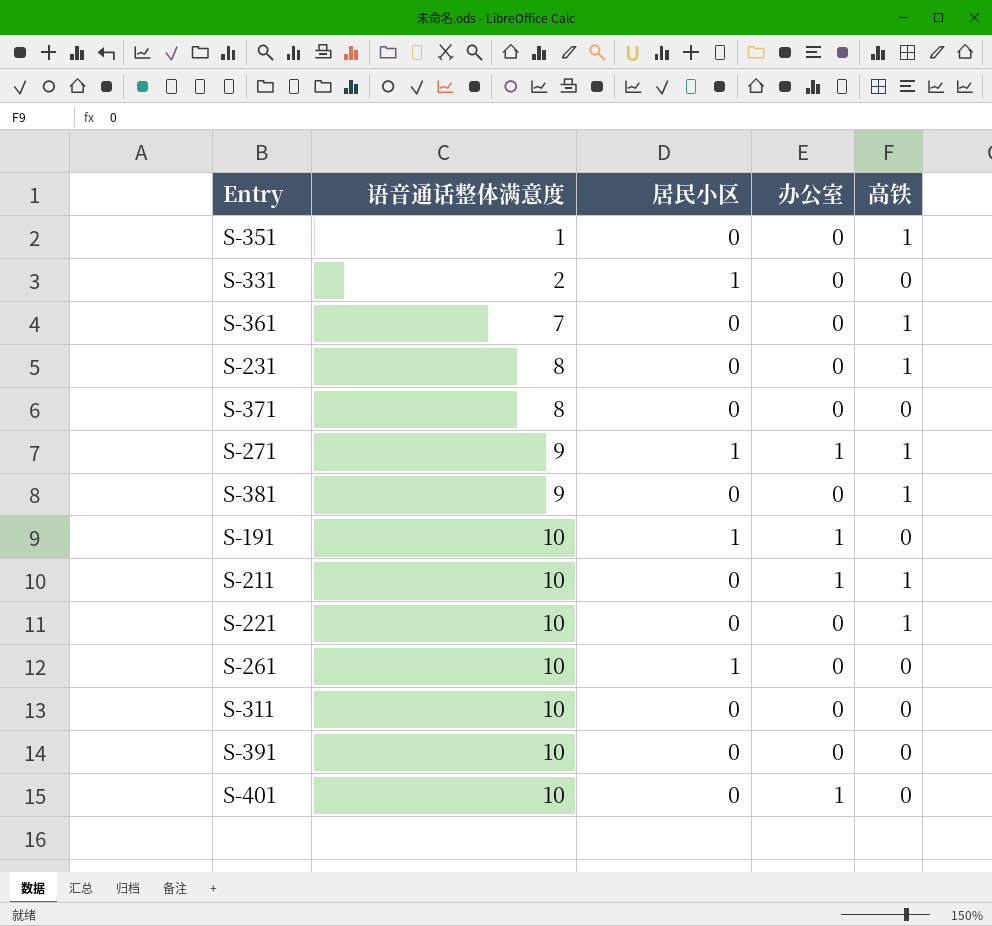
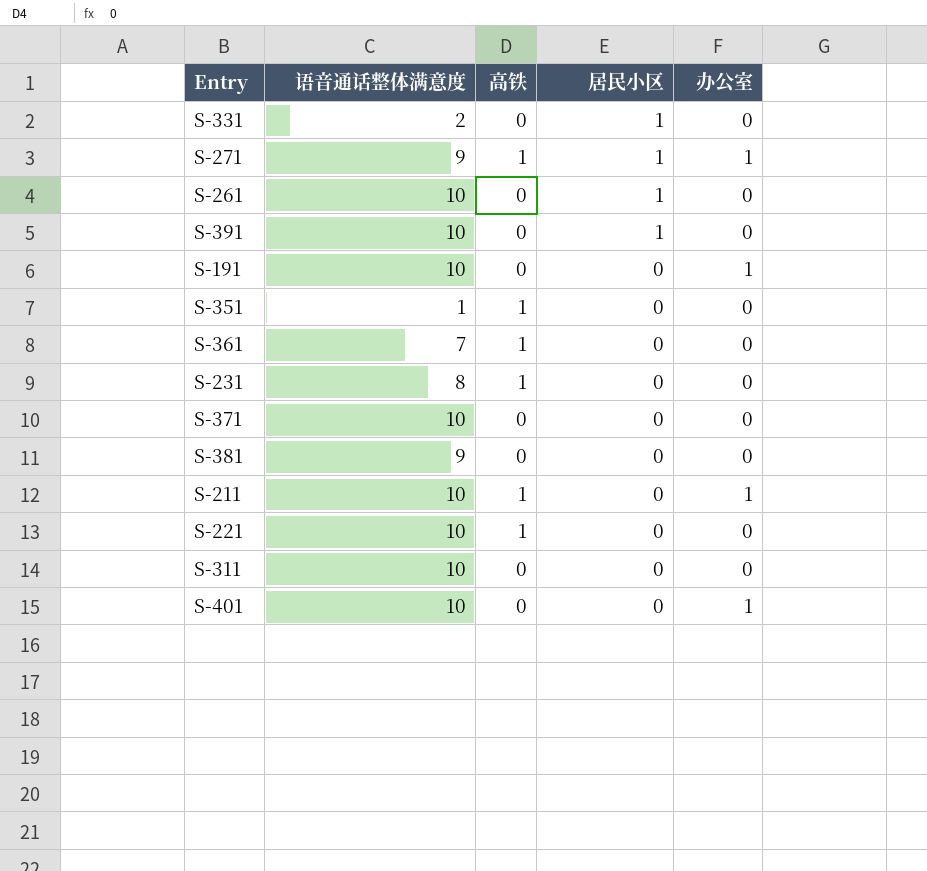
row order: 语音通话整体满意度 ascending -> 居民小区 descending
column 高铁 | position: 5 -> 3
S-391 | 居民小区: 0 -> 1
S-191 | 居民小区: 1 -> 0
S-371 | 语音通话整体满意度: 8 -> 10
S-381 | 高铁: 1 -> 0

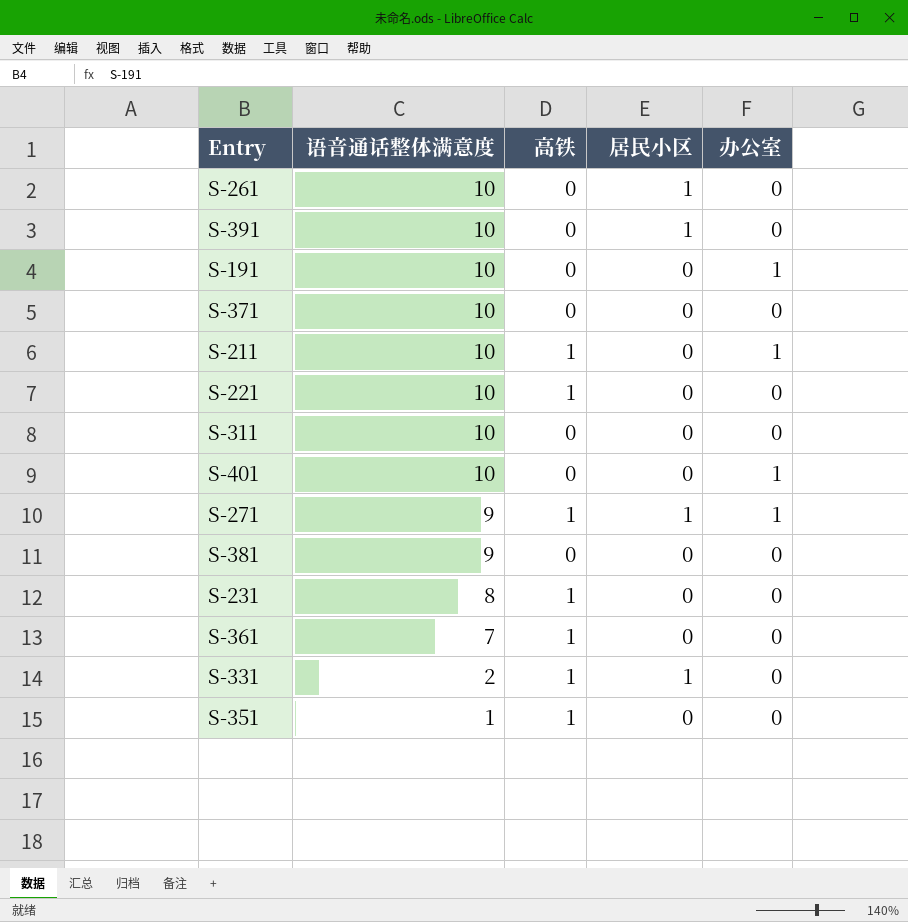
row order: 居民小区 descending -> 语音通话整体满意度 descending
S-331 | 高铁: 0 -> 1

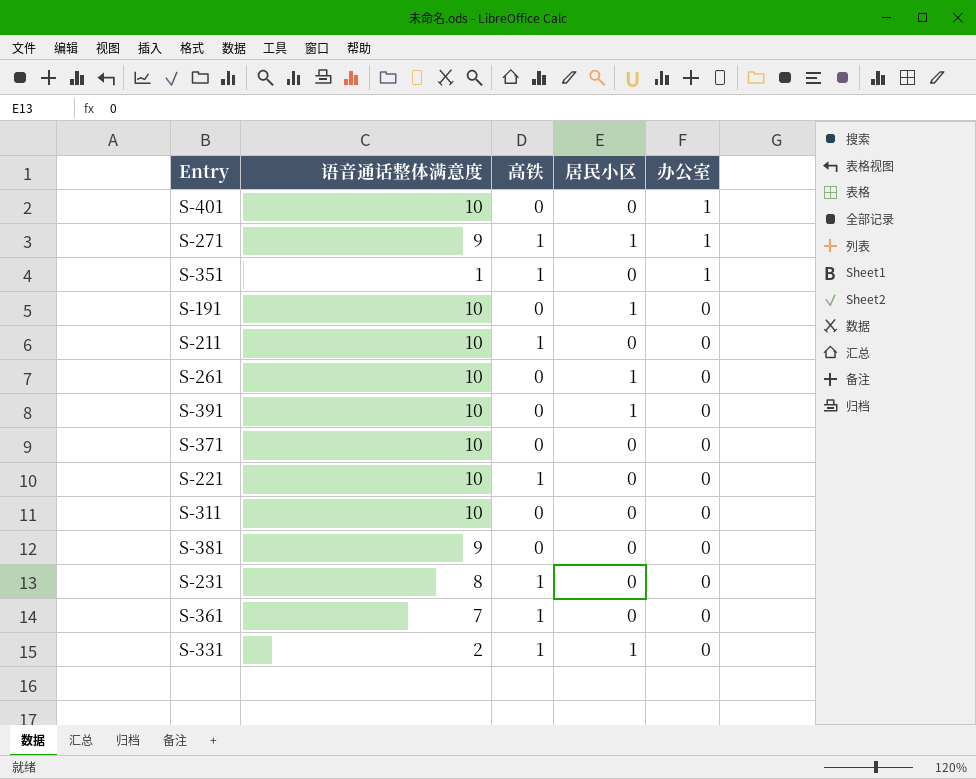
row order: 语音通话整体满意度 descending -> 办公室 descending
S-351 | 办公室: 0 -> 1
S-191 | 居民小区: 0 -> 1
S-191 | 办公室: 1 -> 0
S-211 | 办公室: 1 -> 0

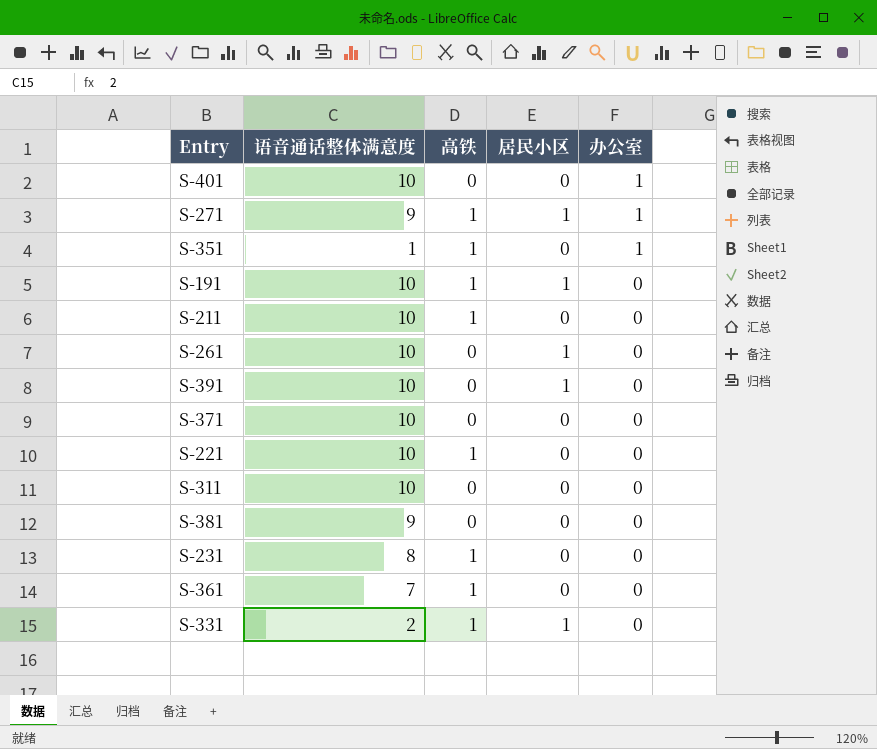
S-191 | 高铁: 0 -> 1

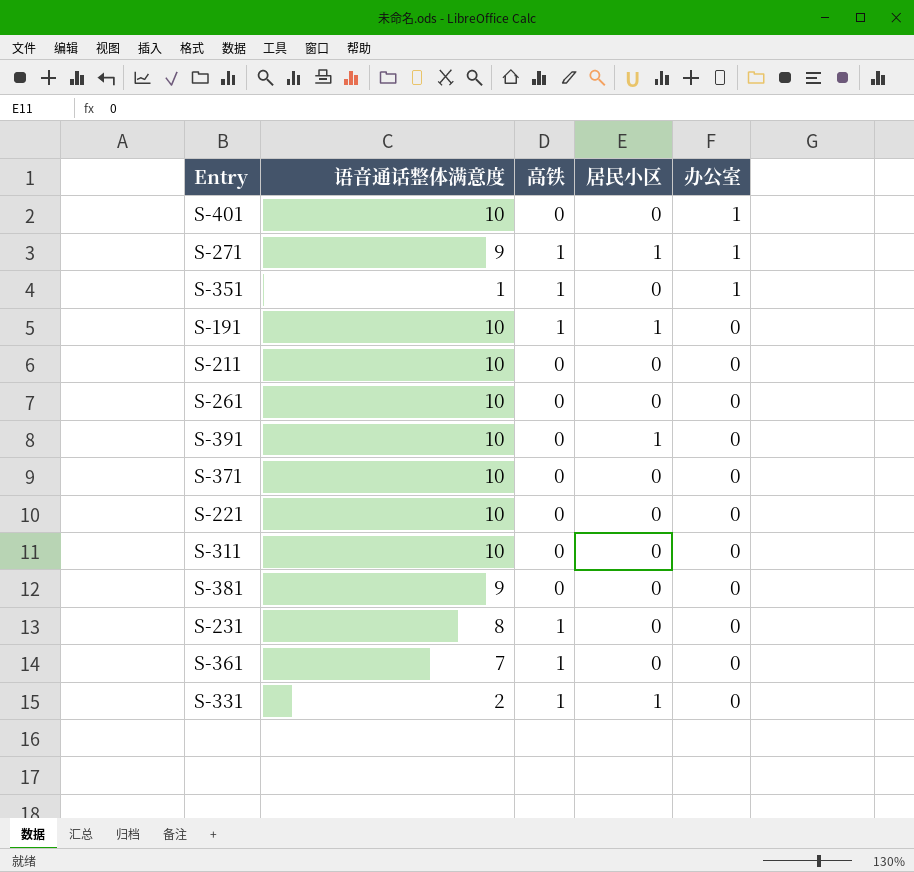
S-211 | 高铁: 1 -> 0
S-261 | 居民小区: 1 -> 0
S-221 | 高铁: 1 -> 0

